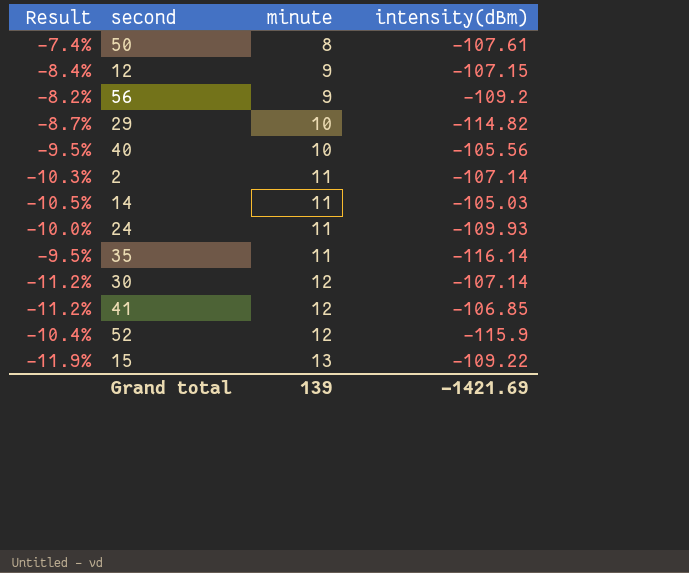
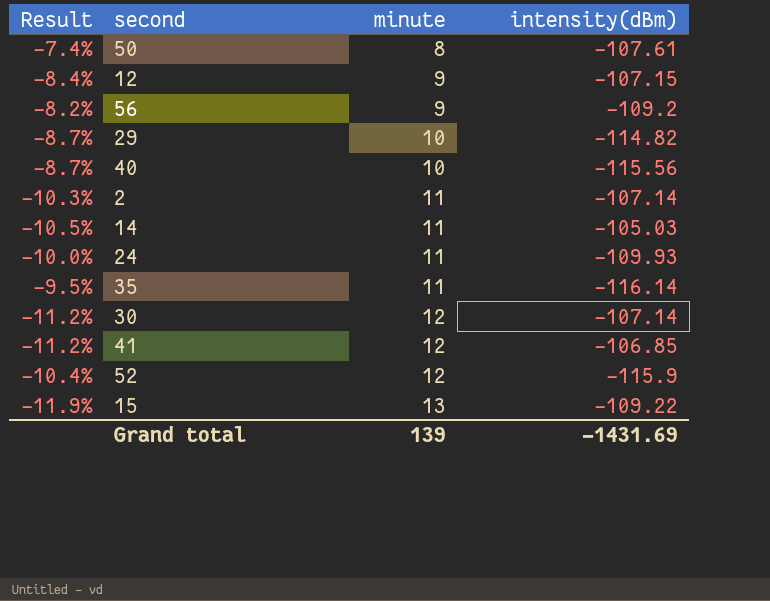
40 | Result: -9.5% -> -8.7%
40 | intensity(dBm): -105.56 -> -115.56
Grand total | intensity(dBm): -1421.69 -> -1431.69

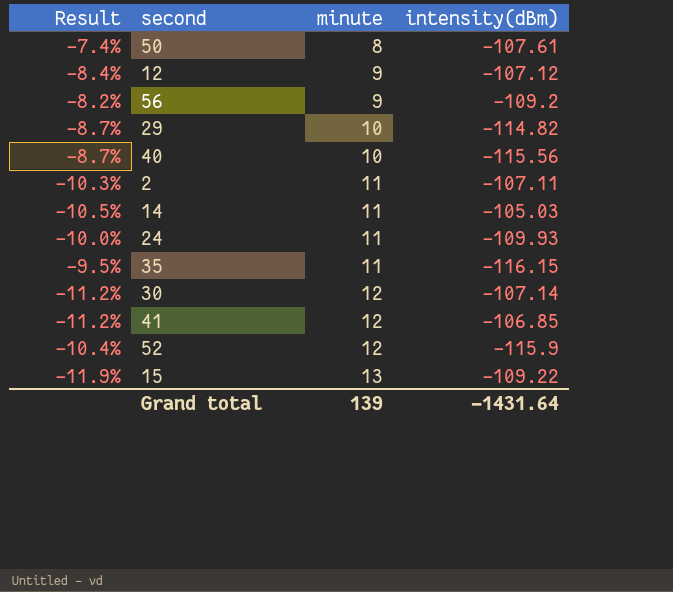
12 | intensity(dBm): -107.15 -> -107.12
2 | intensity(dBm): -107.14 -> -107.11
35 | intensity(dBm): -116.14 -> -116.15
Grand total | intensity(dBm): -1431.69 -> -1431.64

